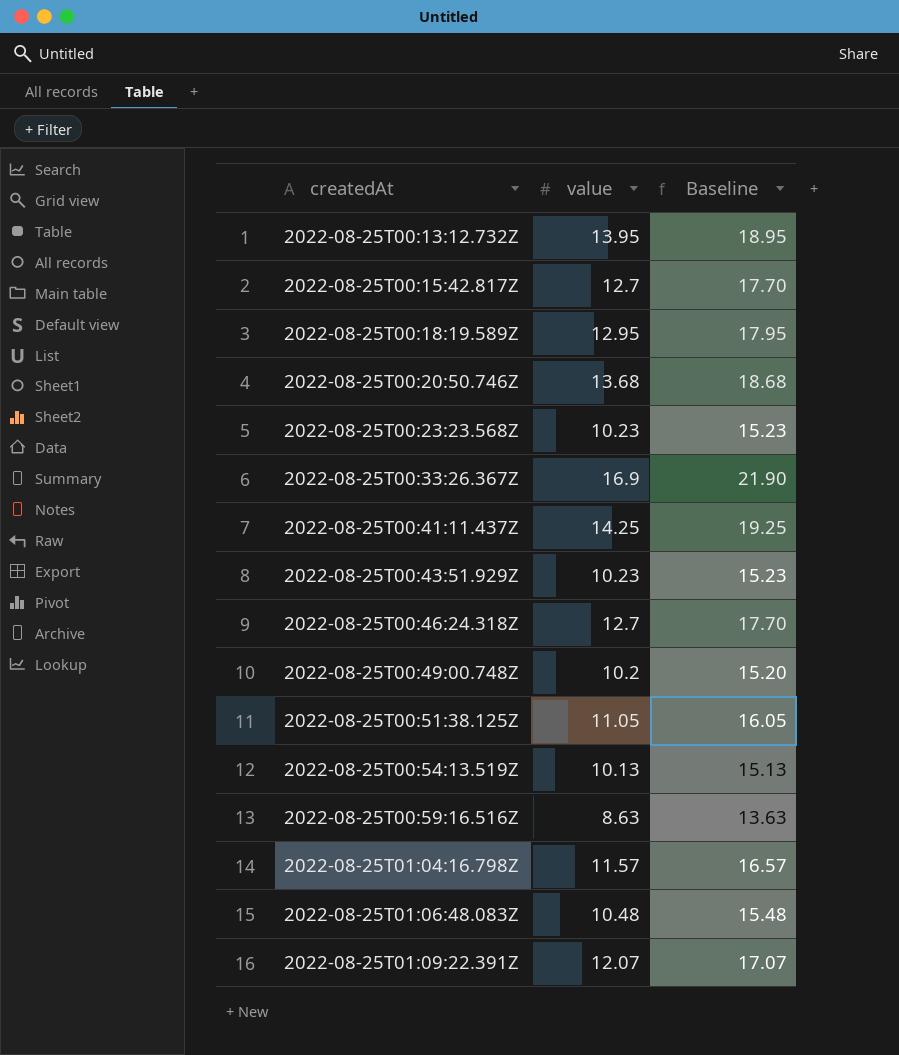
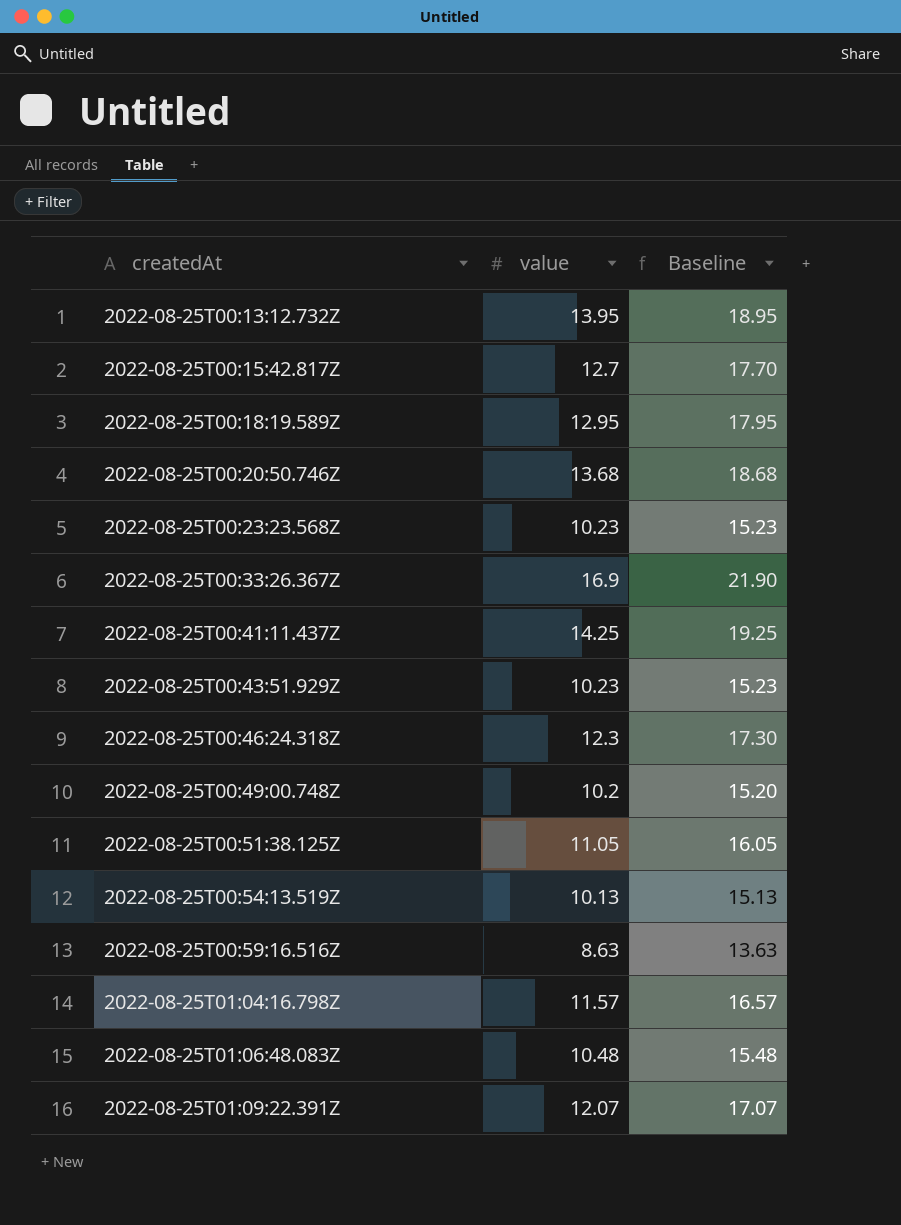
2022-08-25T00:46:24.318Z | value: 12.7 -> 12.3
2022-08-25T00:46:24.318Z | Baseline: 17.70 -> 17.30

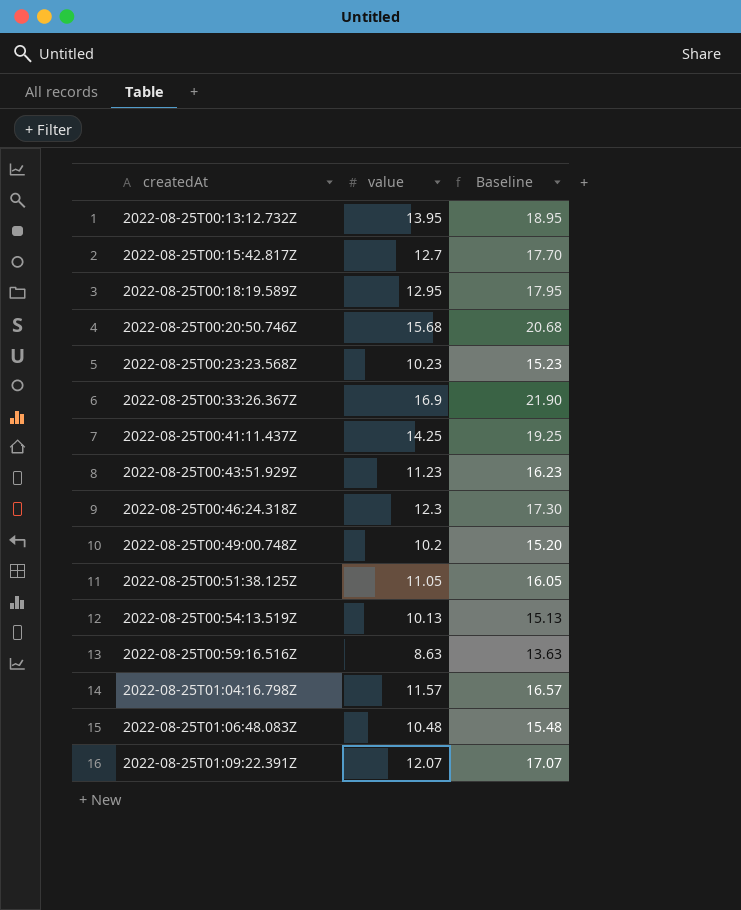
2022-08-25T00:20:50.746Z | value: 13.68 -> 15.68
2022-08-25T00:20:50.746Z | Baseline: 18.68 -> 20.68
2022-08-25T00:43:51.929Z | value: 10.23 -> 11.23
2022-08-25T00:43:51.929Z | Baseline: 15.23 -> 16.23

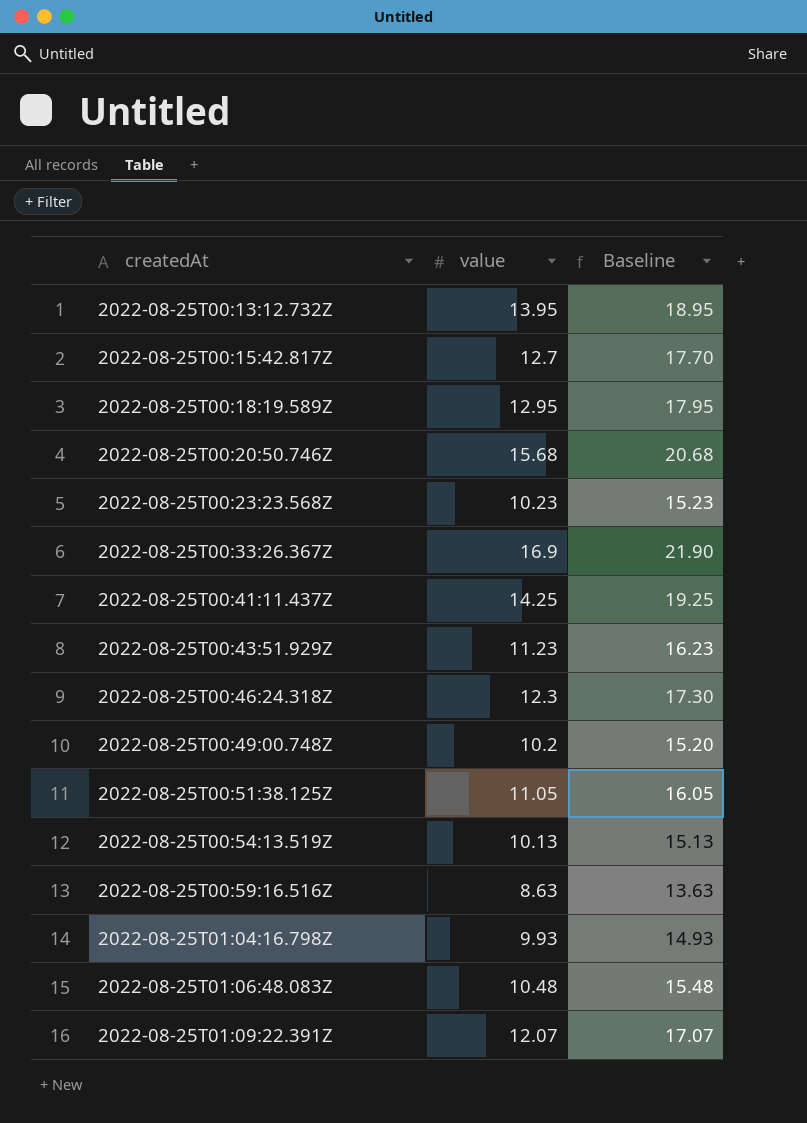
2022-08-25T01:04:16.798Z | value: 11.57 -> 9.93
2022-08-25T01:04:16.798Z | Baseline: 16.57 -> 14.93

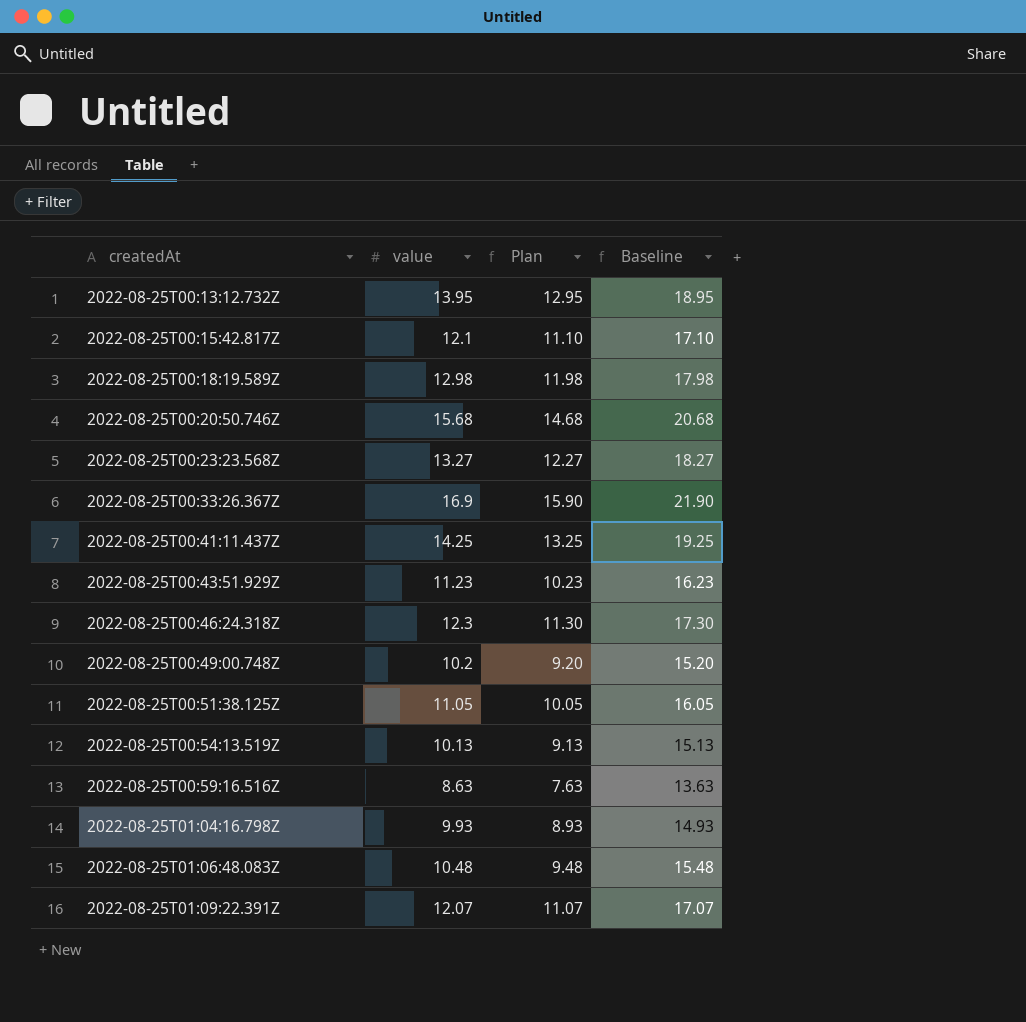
column Plan | formula: none -> [value] - 1
2022-08-25T00:15:42.817Z | value: 12.7 -> 12.1
2022-08-25T00:15:42.817Z | Baseline: 17.70 -> 17.10
2022-08-25T00:18:19.589Z | value: 12.95 -> 12.98
2022-08-25T00:18:19.589Z | Baseline: 17.95 -> 17.98
2022-08-25T00:23:23.568Z | value: 10.23 -> 13.27
2022-08-25T00:23:23.568Z | Baseline: 15.23 -> 18.27

